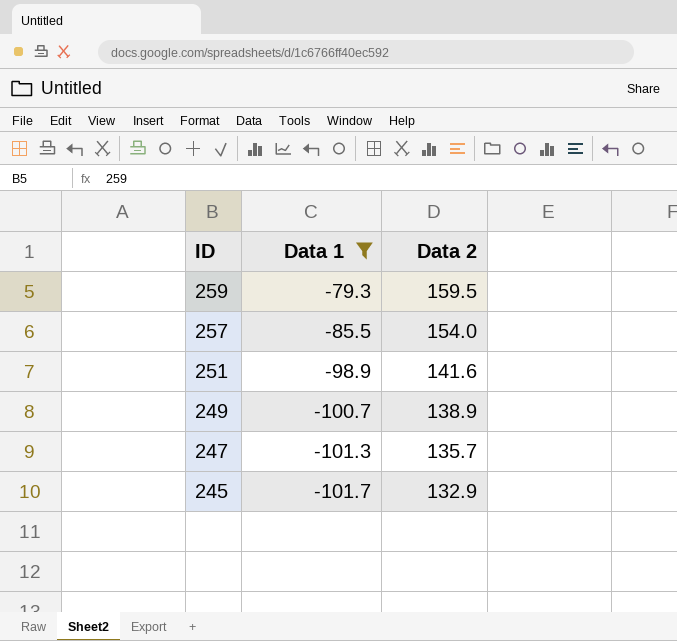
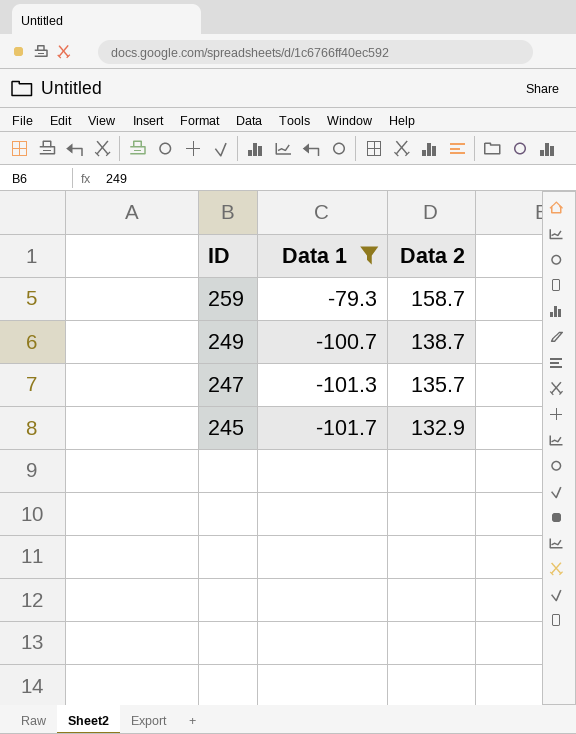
row 257: -85.5 | 154.0 -> none
row 251: -98.9 | 141.6 -> none
259 | Data 2: 159.5 -> 158.7
249 | Data 2: 138.9 -> 138.7

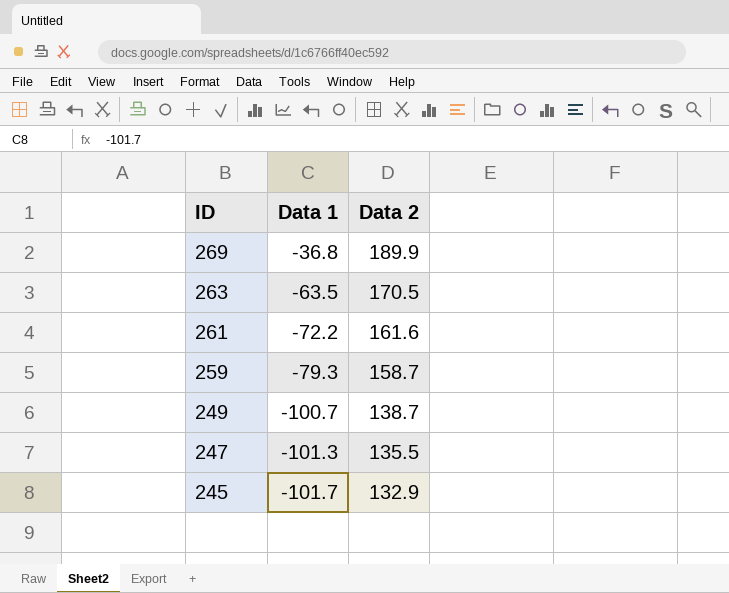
filter: Data 1 <= -79.3 -> none
247 | Data 2: 135.7 -> 135.5

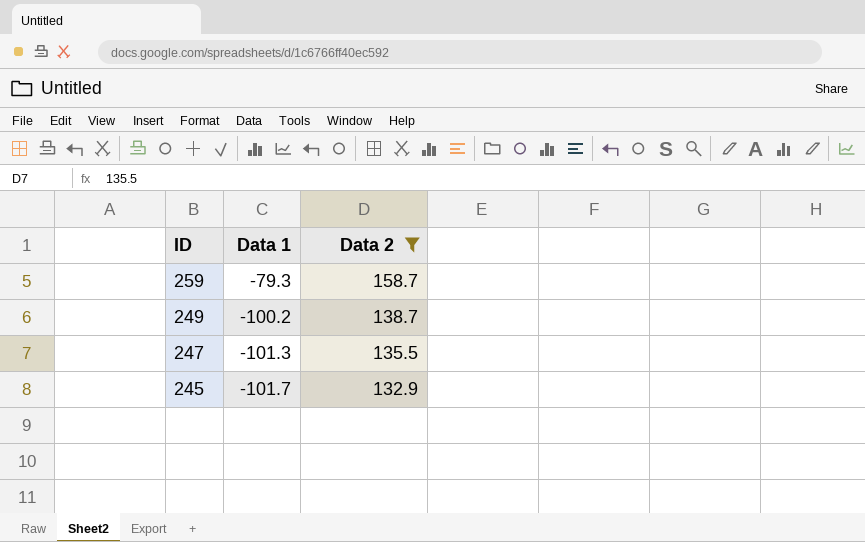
filter: none -> Data 2 <= 158.7
249 | Data 1: -100.7 -> -100.2

